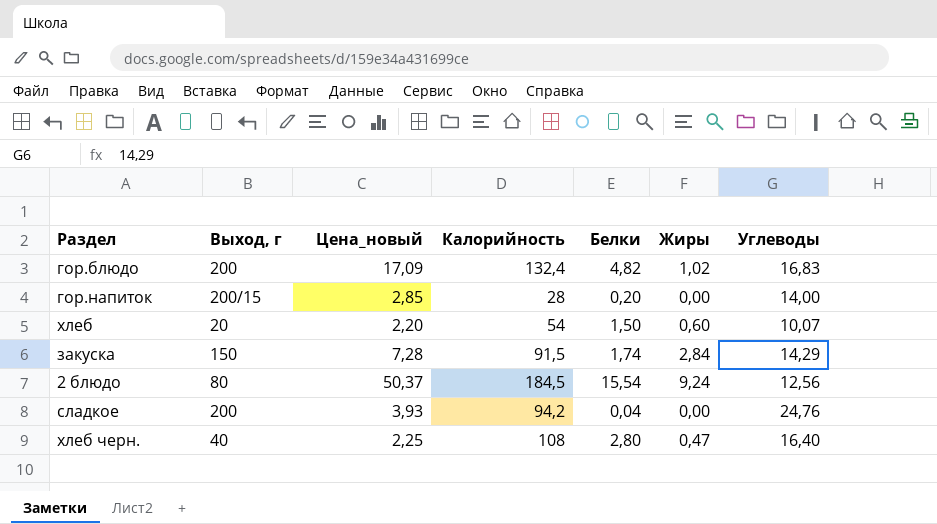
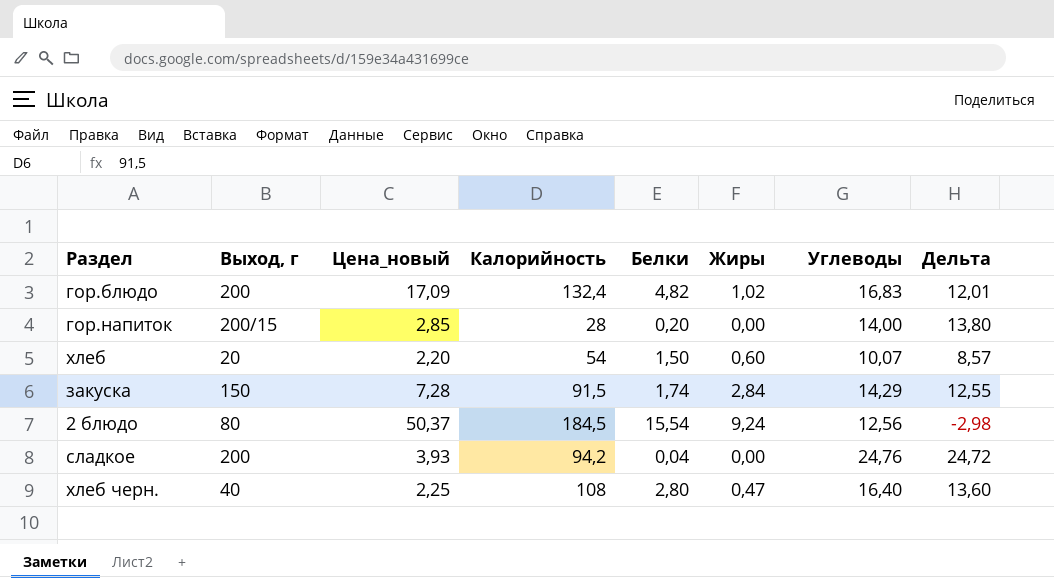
column Дельта | formula: none -> [Углеводы] - [Белки]

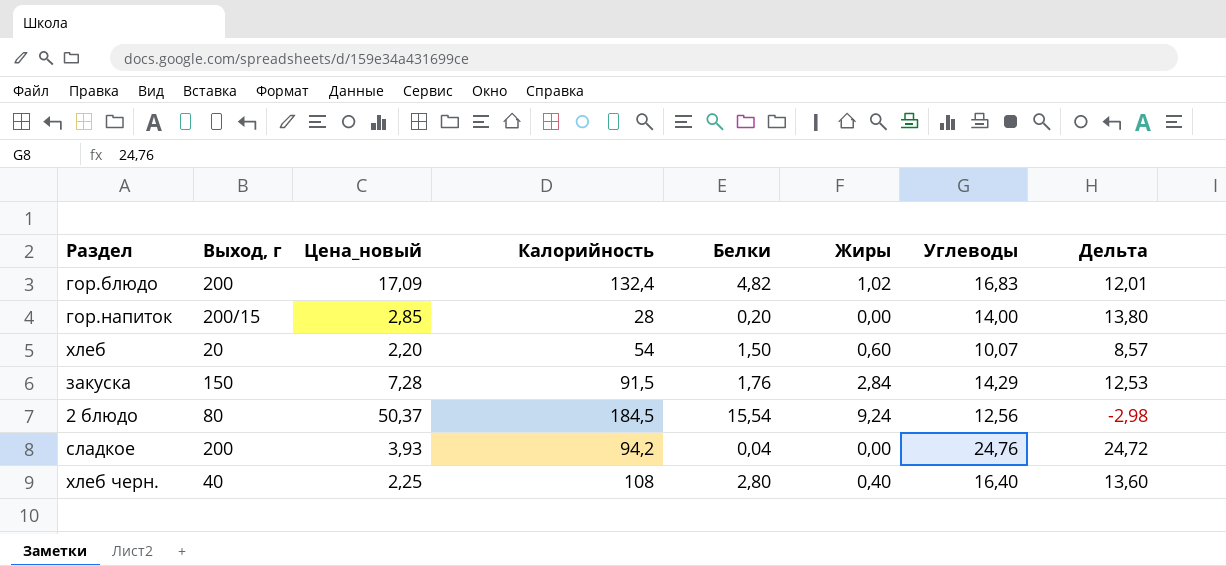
закуска | Белки: 1,74 -> 1,76
закуска | Дельта: 12,55 -> 12,53
хлеб черн. | Жиры: 0,47 -> 0,40

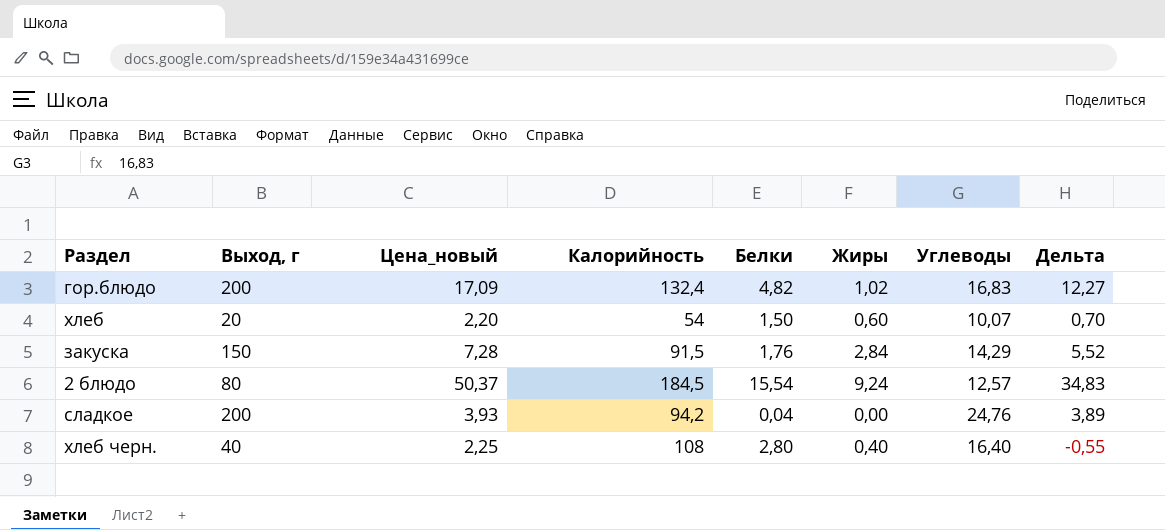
column Дельта | formula: [Углеводы] - [Белки] -> [Цена_новый] - [Белки]
row гор.напиток: 200/15 | 2,85 | 28 | 0,20 | 0,00 | 14,00 | 13,80 -> none
2 блюдо | Углеводы: 12,56 -> 12,57

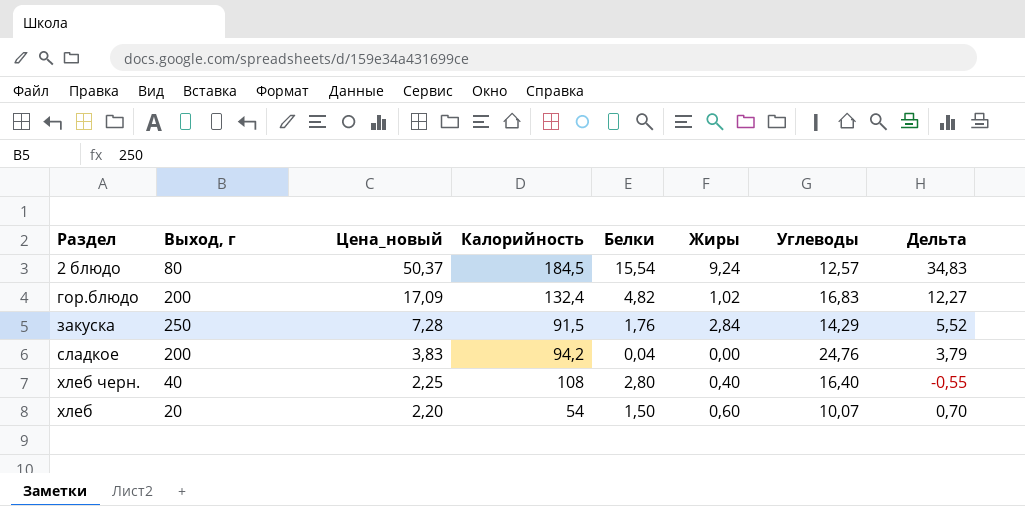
row order: none -> Цена_новый descending
закуска | Выход, г: 150 -> 250
сладкое | Цена_новый: 3,93 -> 3,83
сладкое | Дельта: 3,89 -> 3,79

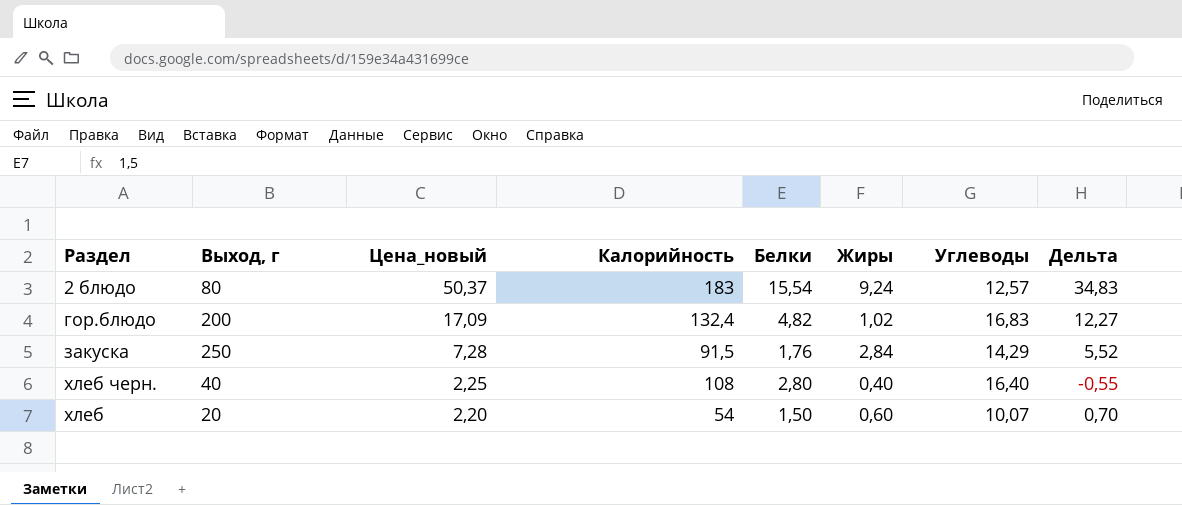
row сладкое: 200 | 3,83 | 94,2 | 0,04 | 0,00 | 24,76 | 3,79 -> none
2 блюдо | Калорийность: 184,5 -> 183

